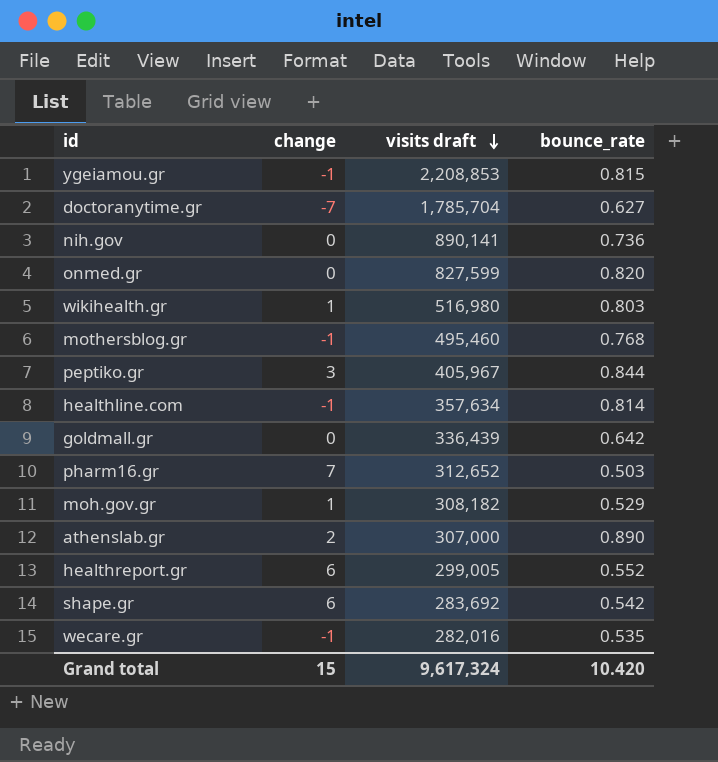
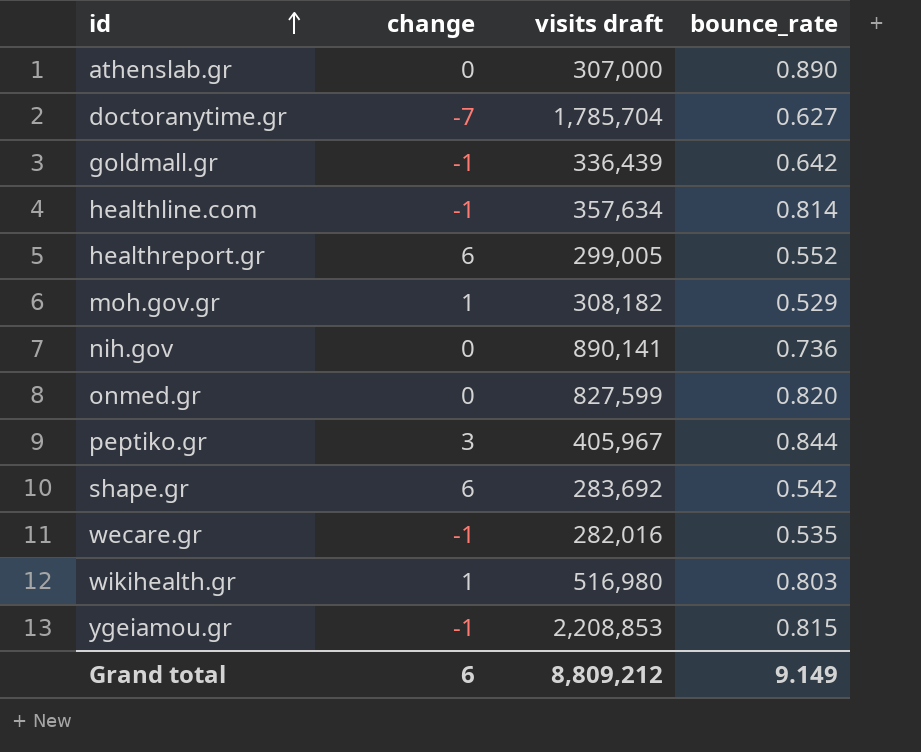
row order: visits draft descending -> id ascending
row mothersblog.gr: -1 | 495,460 | 0.768 -> none
row pharm16.gr: 7 | 312,652 | 0.503 -> none
athenslab.gr | change: 2 -> 0
goldmall.gr | change: 0 -> -1
Grand total | change: 15 -> 6
Grand total | visits draft: 9,617,324 -> 8,809,212
Grand total | bounce_rate: 10.420 -> 9.149

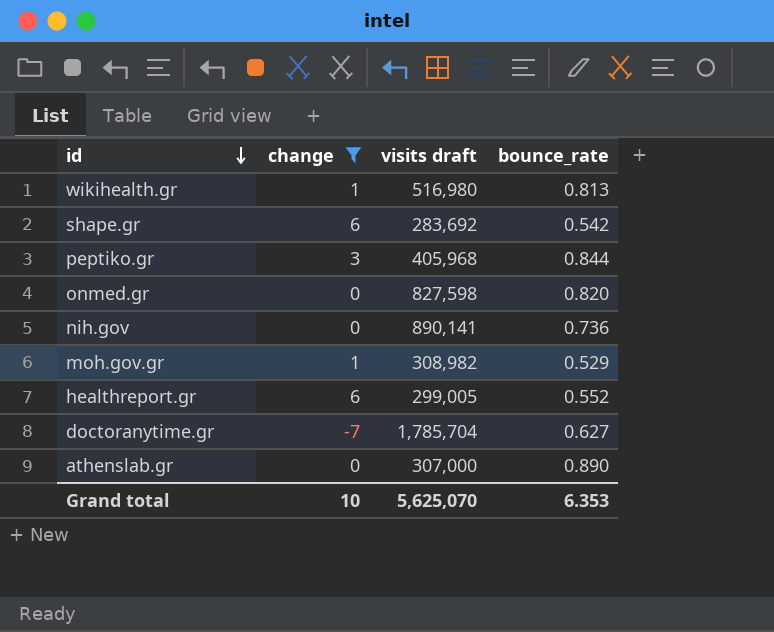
filter: none -> change != -1
row order: id ascending -> id descending
wikihealth.gr | bounce_rate: 0.803 -> 0.813
peptiko.gr | visits draft: 405,967 -> 405,968
onmed.gr | visits draft: 827,599 -> 827,598
moh.gov.gr | visits draft: 308,182 -> 308,982
Grand total | change: 6 -> 10
Grand total | visits draft: 8,809,212 -> 5,625,070
Grand total | bounce_rate: 9.149 -> 6.353

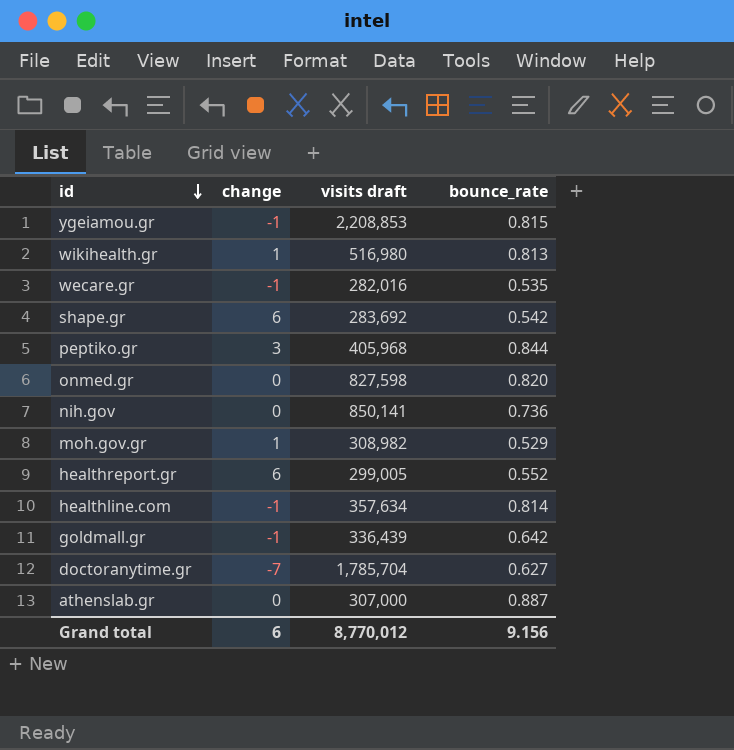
filter: change != -1 -> none
nih.gov | visits draft: 890,141 -> 850,141
athenslab.gr | bounce_rate: 0.890 -> 0.887
Grand total | change: 10 -> 6
Grand total | visits draft: 5,625,070 -> 8,770,012
Grand total | bounce_rate: 6.353 -> 9.156

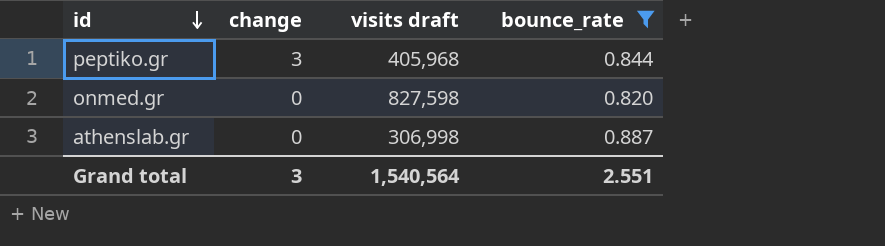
filter: none -> bounce_rate >= 0.820
athenslab.gr | visits draft: 307,000 -> 306,998
Grand total | change: 6 -> 3
Grand total | visits draft: 8,770,012 -> 1,540,564
Grand total | bounce_rate: 9.156 -> 2.551

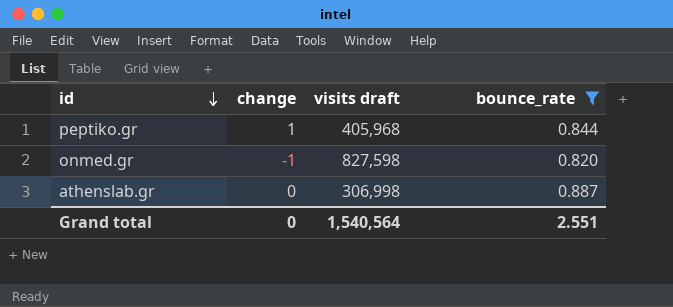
peptiko.gr | change: 3 -> 1
onmed.gr | change: 0 -> -1
Grand total | change: 3 -> 0

